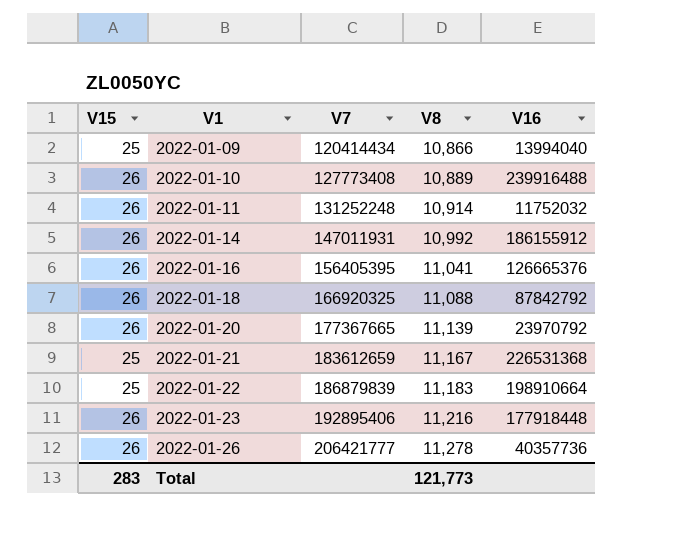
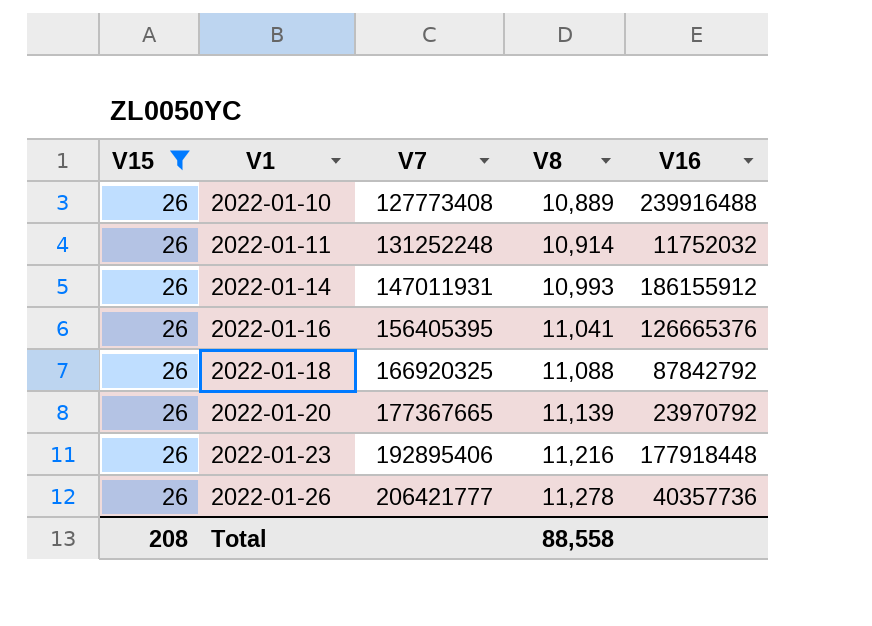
filter: none -> V15 = 26
2022-01-14 | V8: 10,992 -> 10,993
Total | V15: 283 -> 208
Total | V8: 121,773 -> 88,558

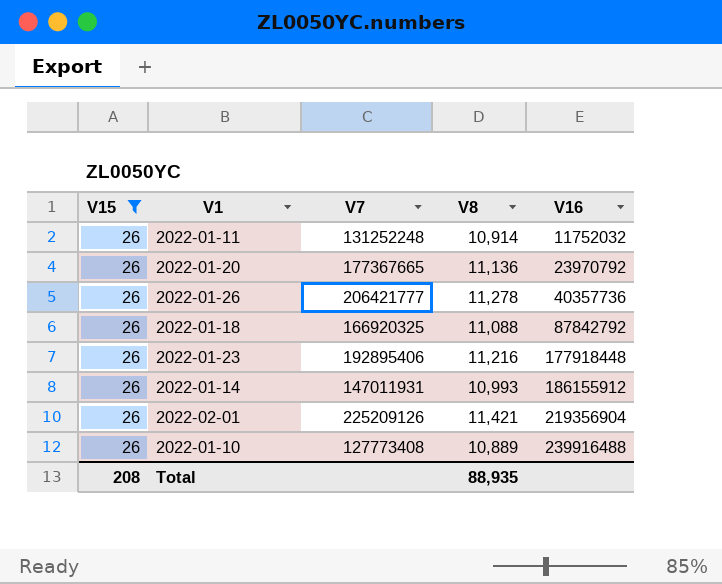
row order: V1 ascending -> V16 ascending
row 2022-01-16: 26 | 156405395 | 11,041 | 126665376 -> none
2022-01-20 | V8: 11,139 -> 11,136
row 2022-02-01: none -> 26 | 225209126 | 11,421 | 219356904
Total | V8: 88,558 -> 88,935

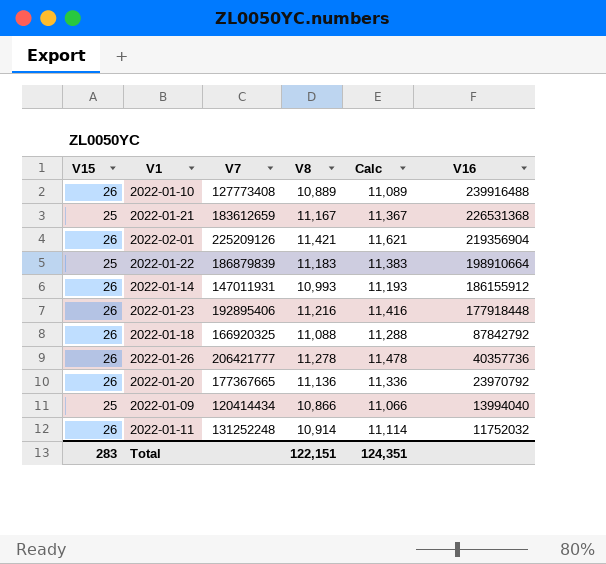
filter: V15 = 26 -> none
row order: V16 ascending -> V16 descending
column Calc | formula: none -> [V8] + 200
Total | V15: 208 -> 283
Total | V8: 88,935 -> 122,151

